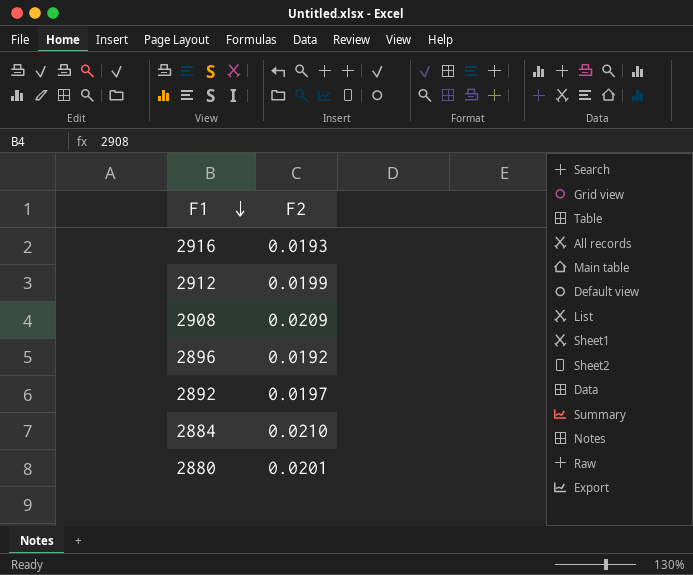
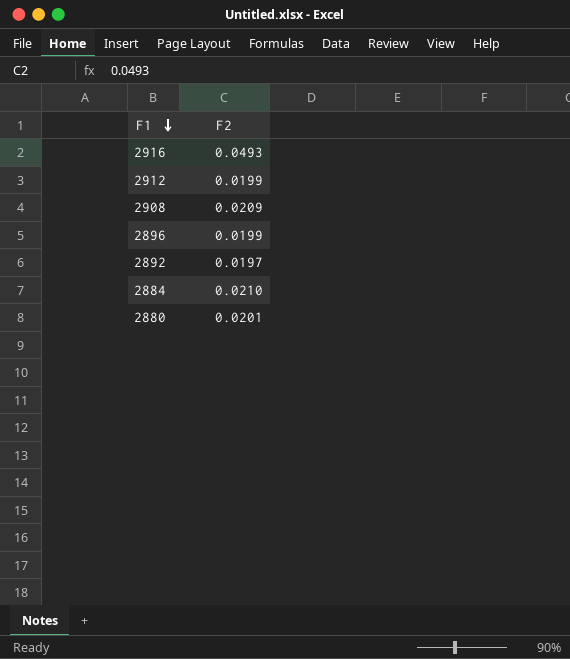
2916 | F2: 0.0193 -> 0.0493
2896 | F2: 0.0192 -> 0.0199

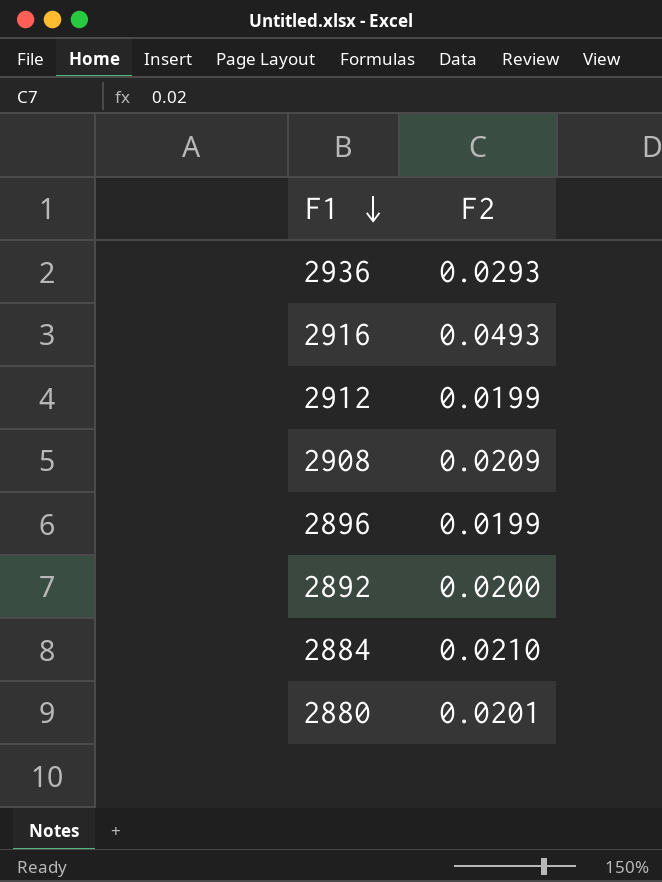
row 2936: none -> 0.0293
2892 | F2: 0.0197 -> 0.0200

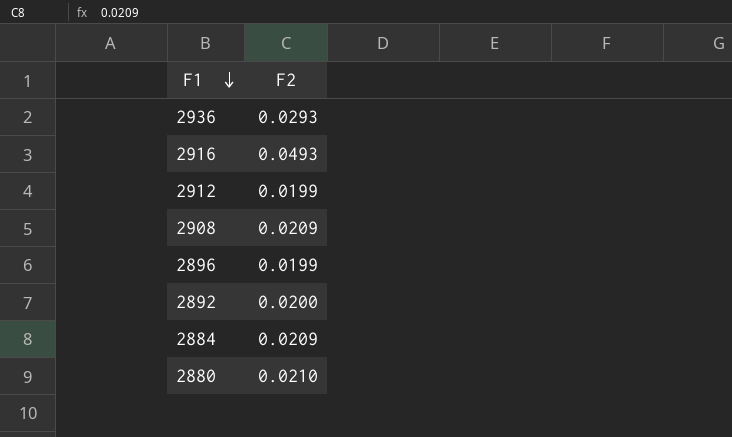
2884 | F2: 0.0210 -> 0.0209
2880 | F2: 0.0201 -> 0.0210

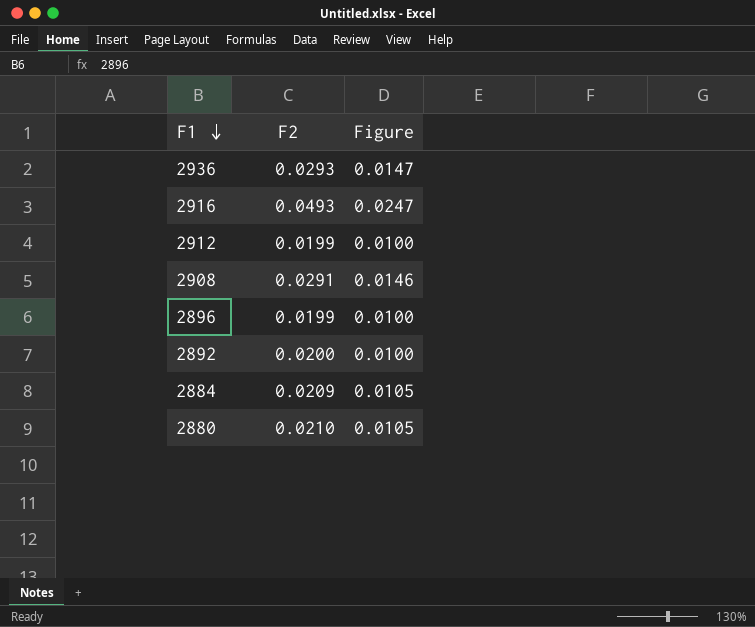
column Figure | formula: none -> [F2] * 0.5
2908 | F2: 0.0209 -> 0.0291

